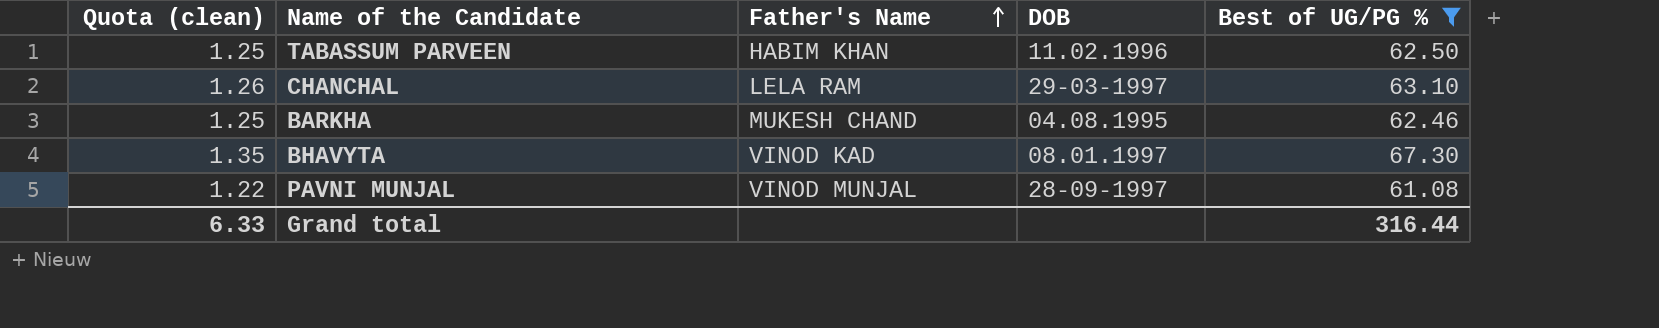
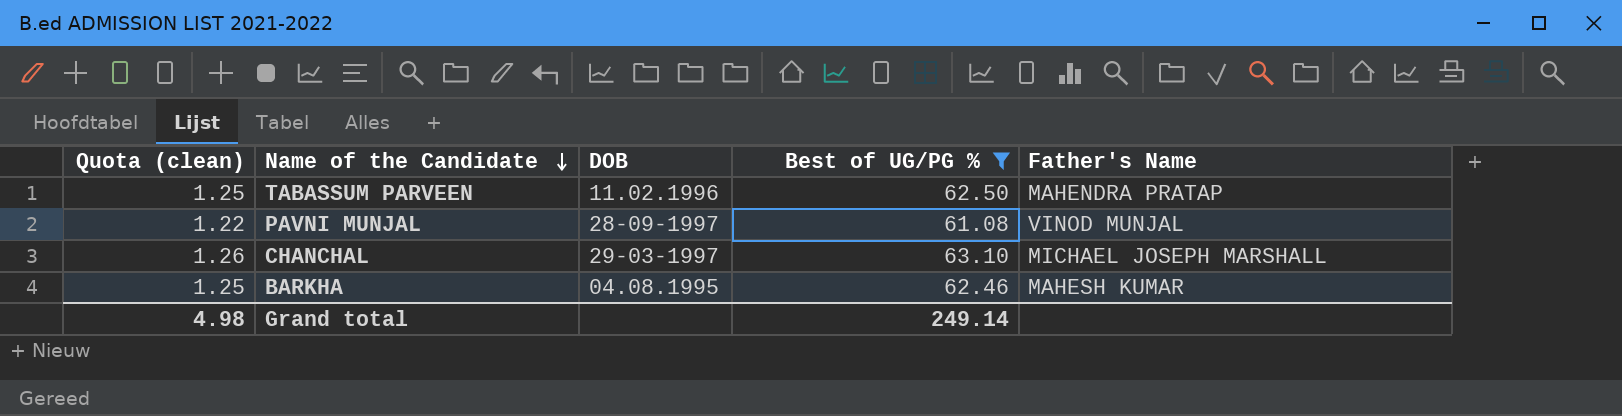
row order: Father's Name ascending -> Name of the Candidate descending
column Father's Name | position: 3 -> 5
row BHAVYTA: 1.35 | VINOD KAD | 08.01.1997 | 67.30 -> none
TABASSUM PARVEEN | Father's Name: HABIM KHAN -> MAHENDRA PRATAP
CHANCHAL | Father's Name: LELA RAM -> MICHAEL JOSEPH MARSHALL
BARKHA | Father's Name: MUKESH CHAND -> MAHESH KUMAR
Grand total | Quota (clean): 6.33 -> 4.98
Grand total | Best of UG/PG %: 316.44 -> 249.14

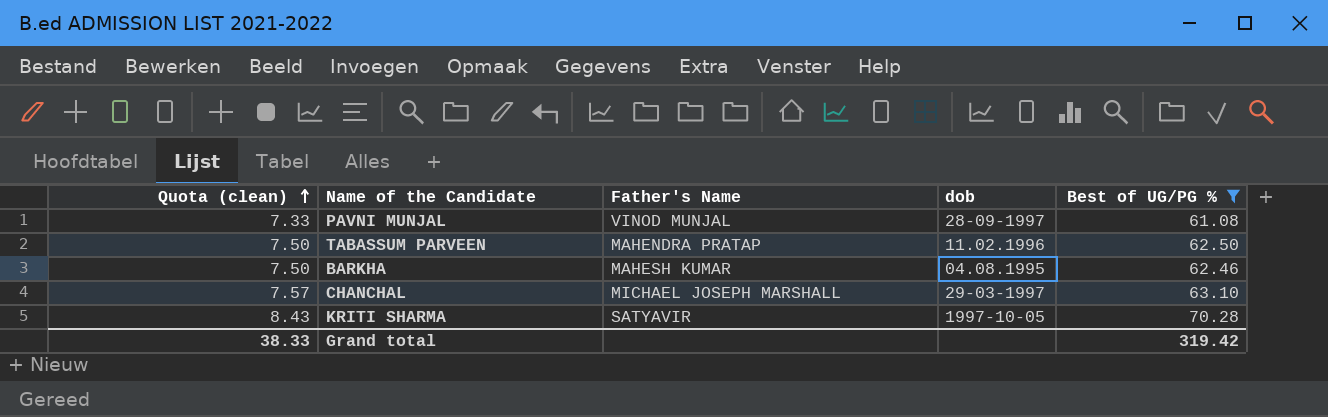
row order: Name of the Candidate descending -> Quota (clean) ascending
column Quota (clean) | formula: [Best of UG/PG %] * 0.02 -> [Best of UG/PG %] * 0.12
column Father's Name | position: 5 -> 3
column name: DOB -> dob
row KRITI SHARMA: none -> 8.43 | SATYAVIR | 1997-10-05 | 70.28
Grand total | Quota (clean): 4.98 -> 38.33
Grand total | Best of UG/PG %: 249.14 -> 319.42

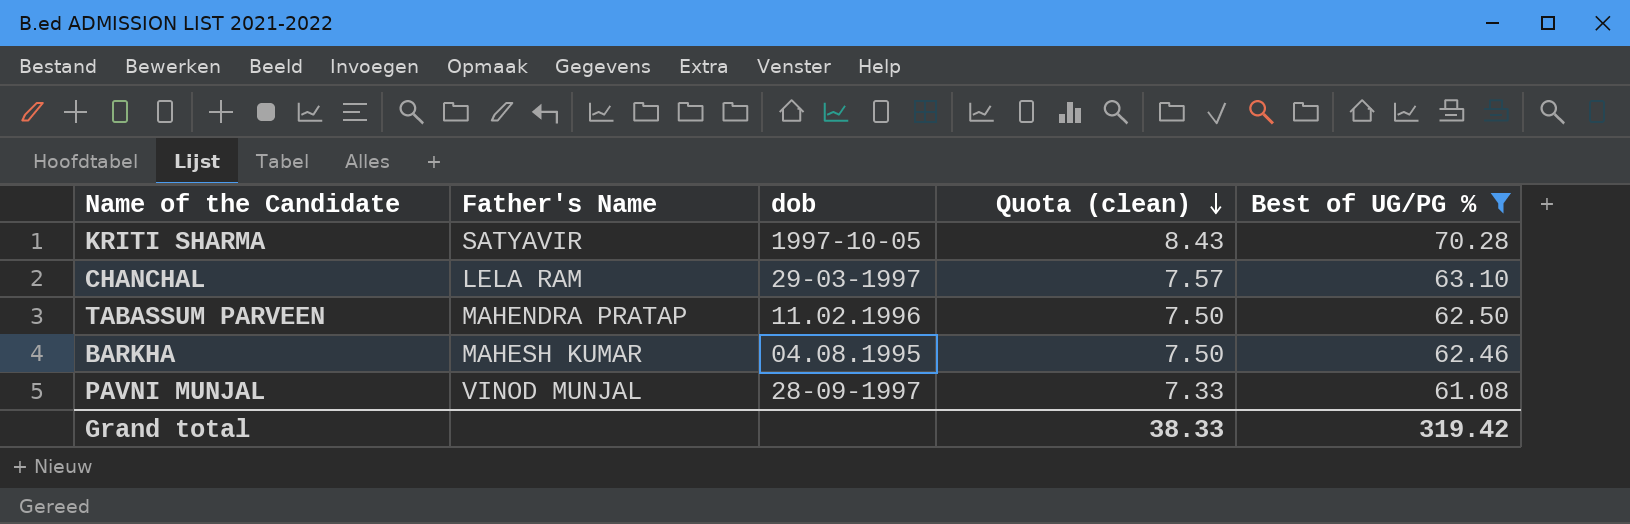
row order: Quota (clean) ascending -> Quota (clean) descending
column Quota (clean) | position: 1 -> 4
CHANCHAL | Father's Name: MICHAEL JOSEPH MARSHALL -> LELA RAM

